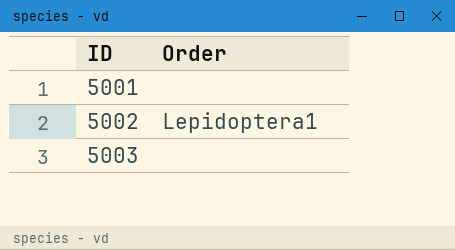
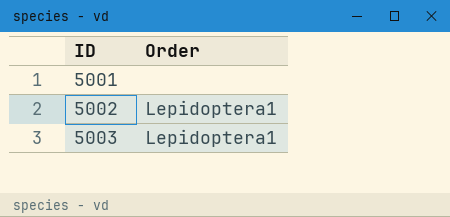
5003 | Order: none -> Lepidoptera1

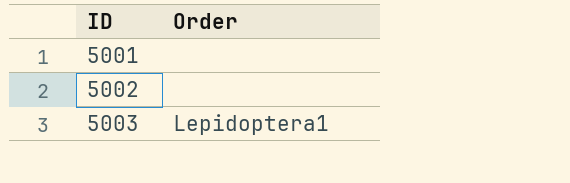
5002 | Order: Lepidoptera1 -> none

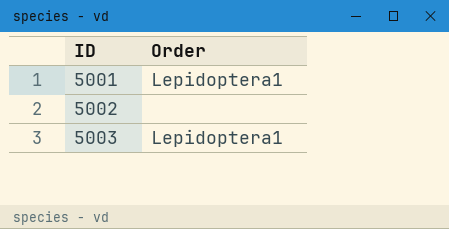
5001 | Order: none -> Lepidoptera1

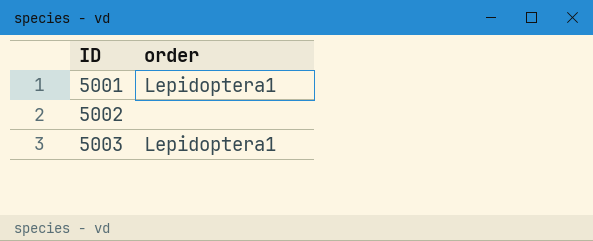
column name: Order -> order

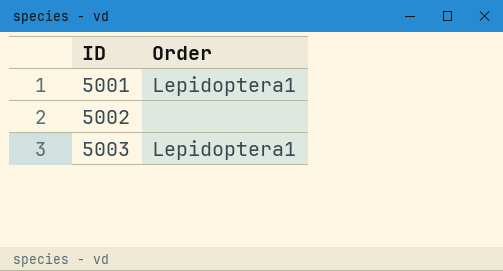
column name: order -> Order

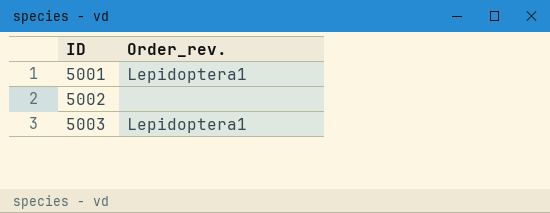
column name: Order -> Order_rev.

